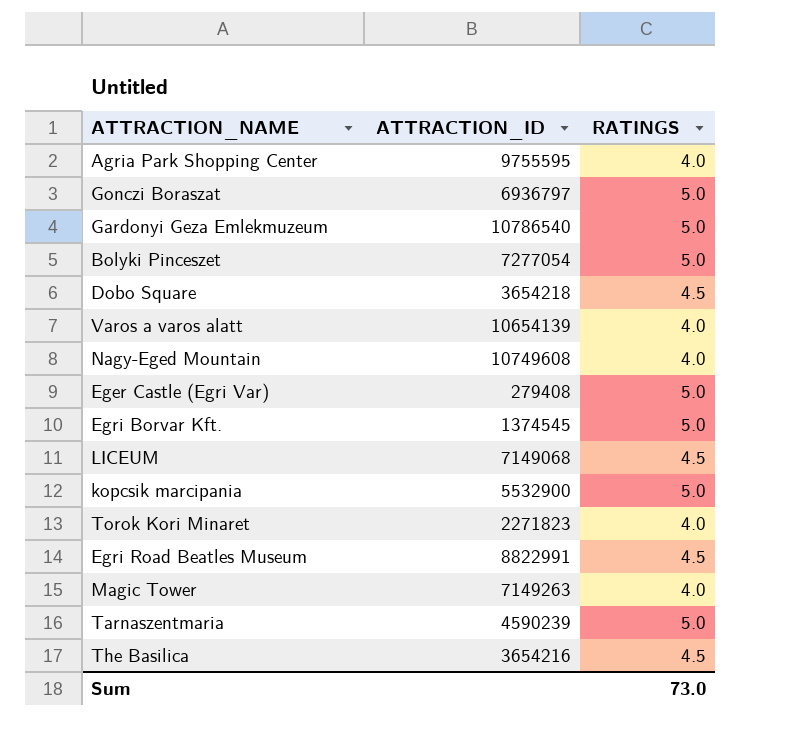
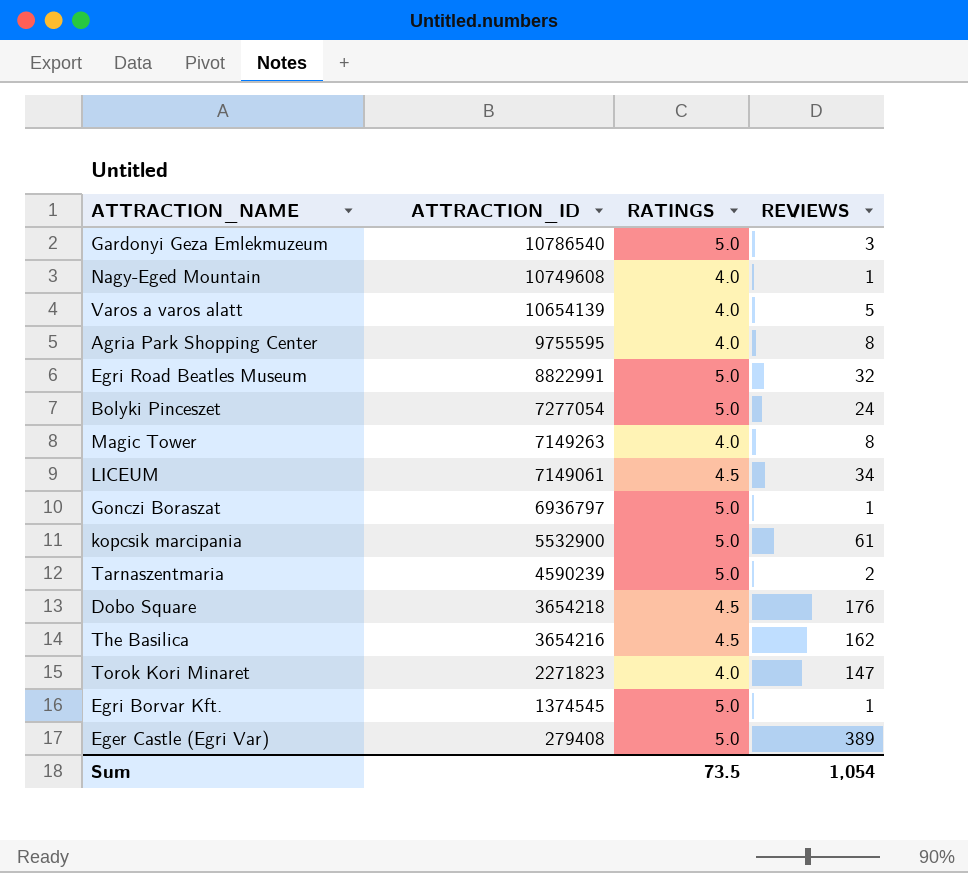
row order: none -> ATTRACTION_ID descending
column REVIEWS | position: none -> 4
Egri Road Beatles Museum | RATINGS: 4.5 -> 5.0
LICEUM | ATTRACTION_ID: 7149068 -> 7149061
Sum | RATINGS: 73.0 -> 73.5

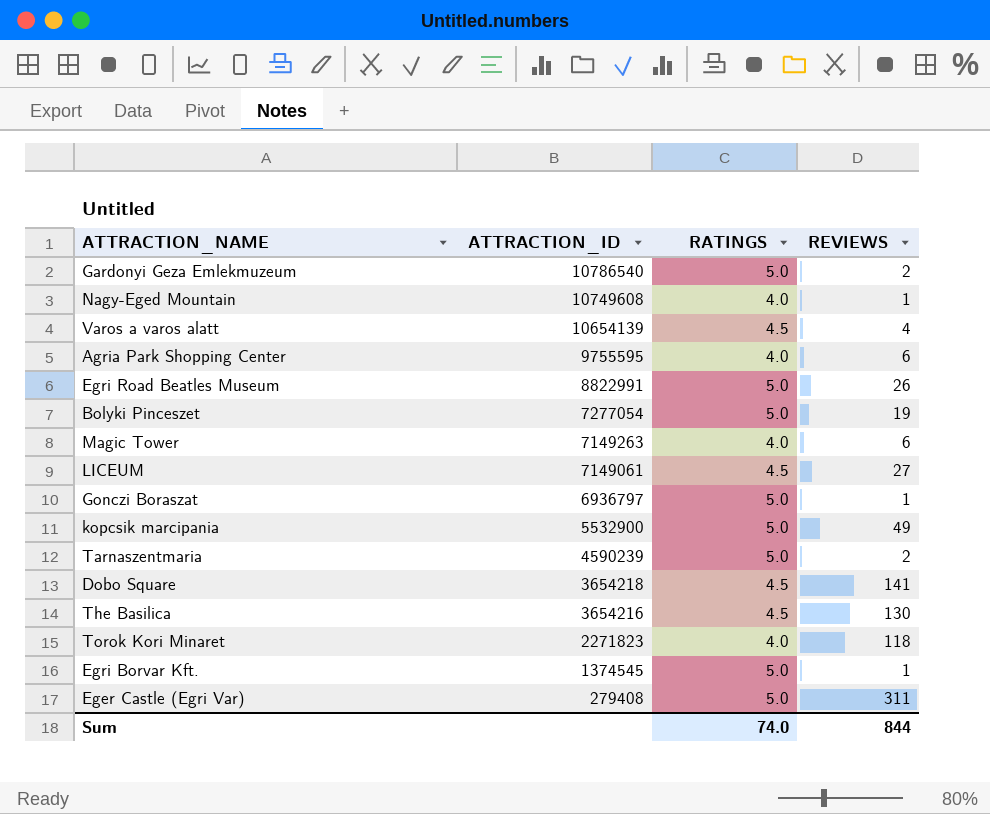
Gardonyi Geza Emlekmuzeum | REVIEWS: 3 -> 2
Varos a varos alatt | RATINGS: 4.0 -> 4.5
Varos a varos alatt | REVIEWS: 5 -> 4
Agria Park Shopping Center | REVIEWS: 8 -> 6
Egri Road Beatles Museum | REVIEWS: 32 -> 26
Bolyki Pinceszet | REVIEWS: 24 -> 19
Magic Tower | REVIEWS: 8 -> 6
LICEUM | REVIEWS: 34 -> 27
kopcsik marcipania | REVIEWS: 61 -> 49
Dobo Square | REVIEWS: 176 -> 141
The Basilica | REVIEWS: 162 -> 130
Torok Kori Minaret | REVIEWS: 147 -> 118
Eger Castle (Egri Var) | REVIEWS: 389 -> 311
Sum | RATINGS: 73.5 -> 74.0
Sum | REVIEWS: 1,054 -> 844

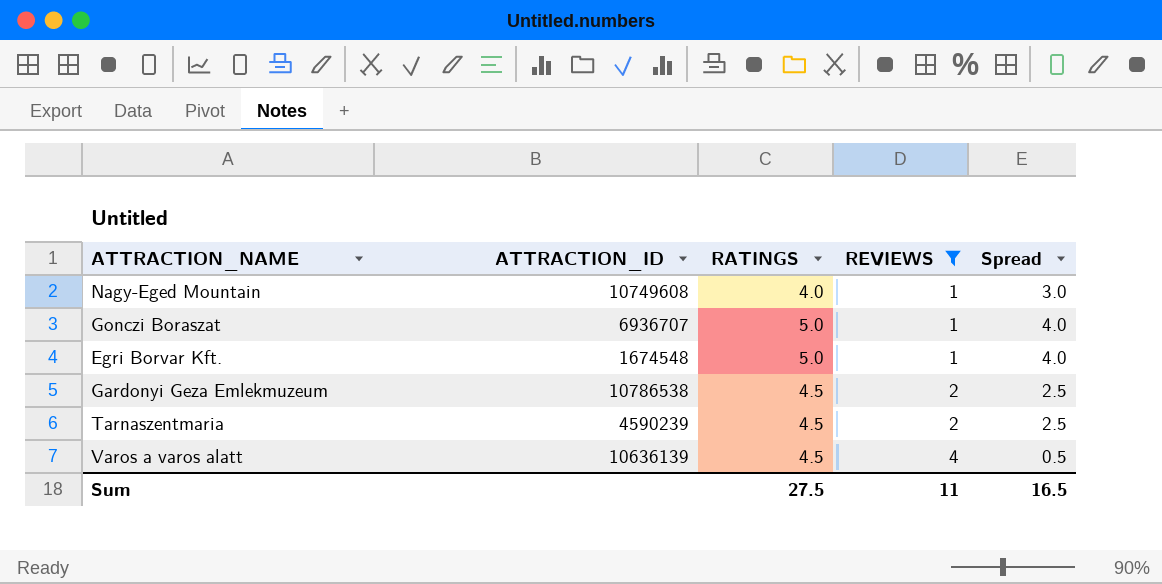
filter: none -> REVIEWS <= 4
row order: ATTRACTION_ID descending -> REVIEWS ascending
column Spread | formula: none -> [RATINGS] - [REVIEWS]
Gonczi Boraszat | ATTRACTION_ID: 6936797 -> 6936707
Egri Borvar Kft. | ATTRACTION_ID: 1374545 -> 1674548
Gardonyi Geza Emlekmuzeum | ATTRACTION_ID: 10786540 -> 10786538
Gardonyi Geza Emlekmuzeum | RATINGS: 5.0 -> 4.5
Tarnaszentmaria | RATINGS: 5.0 -> 4.5
Varos a varos alatt | ATTRACTION_ID: 10654139 -> 10636139
Sum | RATINGS: 74.0 -> 27.5
Sum | REVIEWS: 844 -> 11

